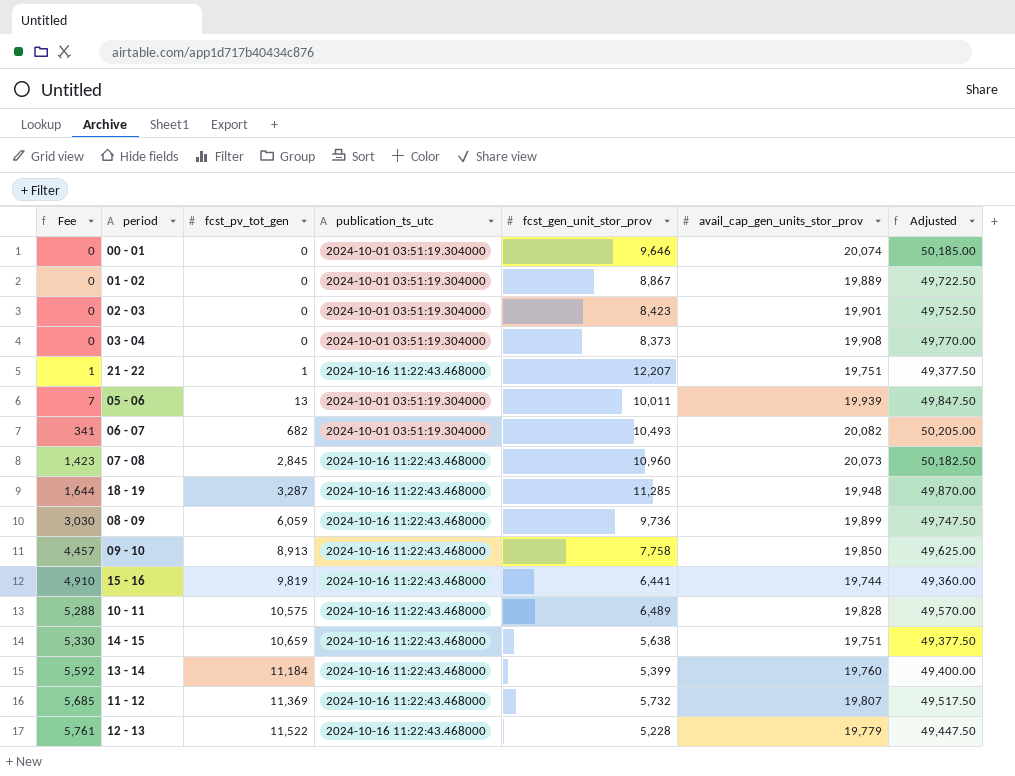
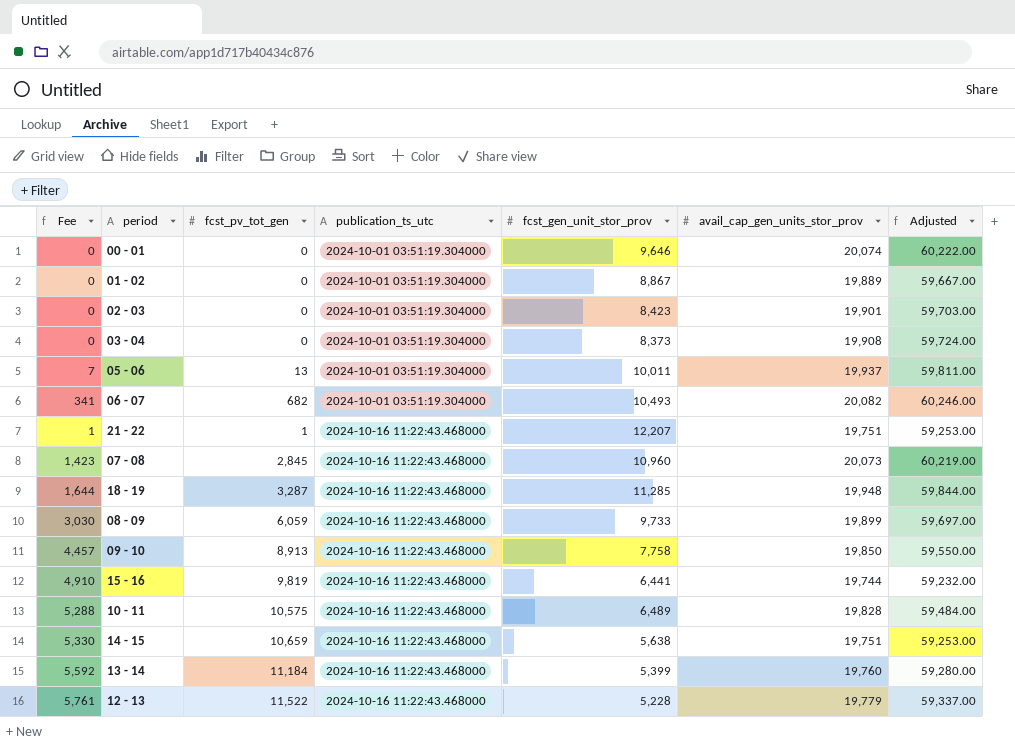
row order: Fee ascending -> publication_ts_utc ascending
column Adjusted | formula: [avail_cap_gen_units_stor_prov] * 2.5 -> [avail_cap_gen_units_stor_prov] * 3
row 11 - 12: 5,685 | 11,369 | 2024-10-16 11:22:43.468000 | 5,732 | 19,807 | 49,517.50 -> none
05 - 06 | avail_cap_gen_units_stor_prov: 19,939 -> 19,937
08 - 09 | fcst_gen_unit_stor_prov: 9,736 -> 9,733

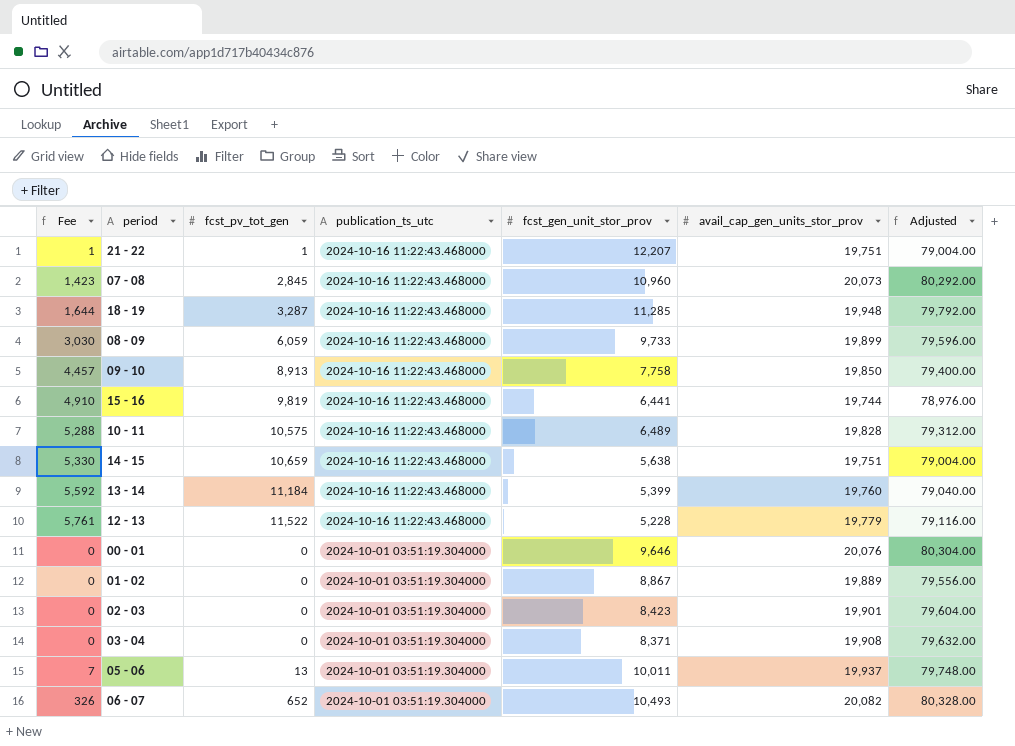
row order: publication_ts_utc ascending -> publication_ts_utc descending
column Adjusted | formula: [avail_cap_gen_units_stor_prov] * 3 -> [avail_cap_gen_units_stor_prov] * 4
00 - 01 | avail_cap_gen_units_stor_prov: 20,074 -> 20,076
03 - 04 | fcst_gen_unit_stor_prov: 8,373 -> 8,371
06 - 07 | Fee: 341 -> 326
06 - 07 | fcst_pv_tot_gen: 682 -> 652

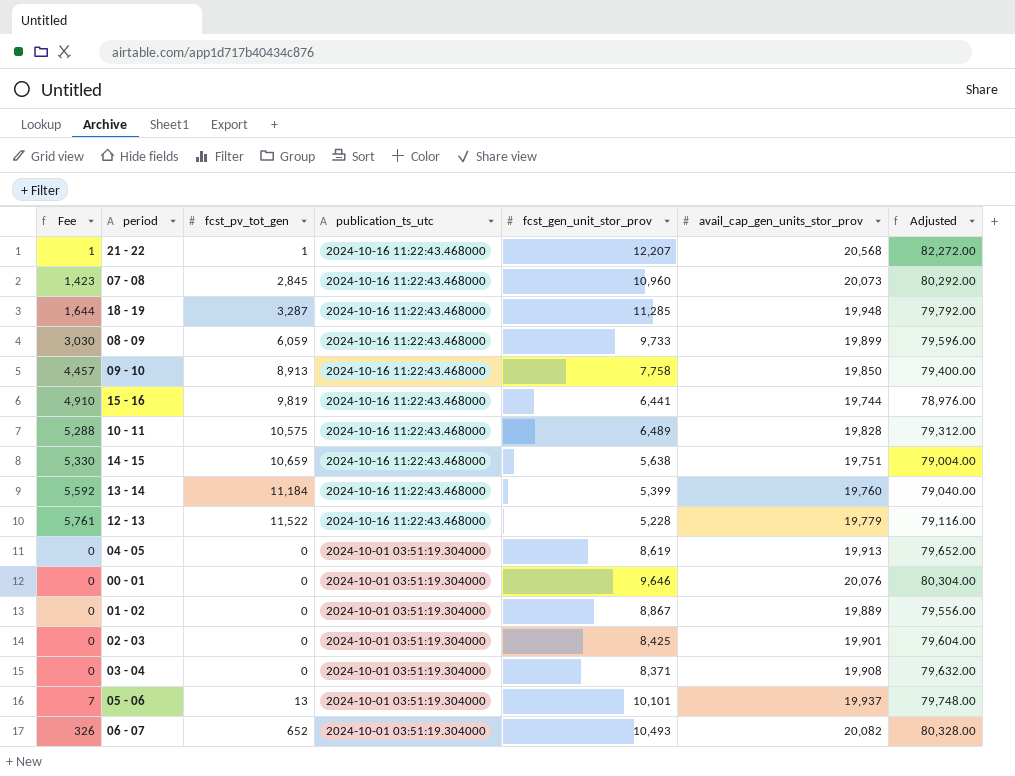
21 - 22 | avail_cap_gen_units_stor_prov: 19,751 -> 20,568
21 - 22 | Adjusted: 79,004.00 -> 82,272.00
row 04 - 05: none -> 0 | 0 | 2024-10-01 03:51:19.304000 | 8,619 | 19,913 | 79,652.00
02 - 03 | fcst_gen_unit_stor_prov: 8,423 -> 8,425
05 - 06 | fcst_gen_unit_stor_prov: 10,011 -> 10,101

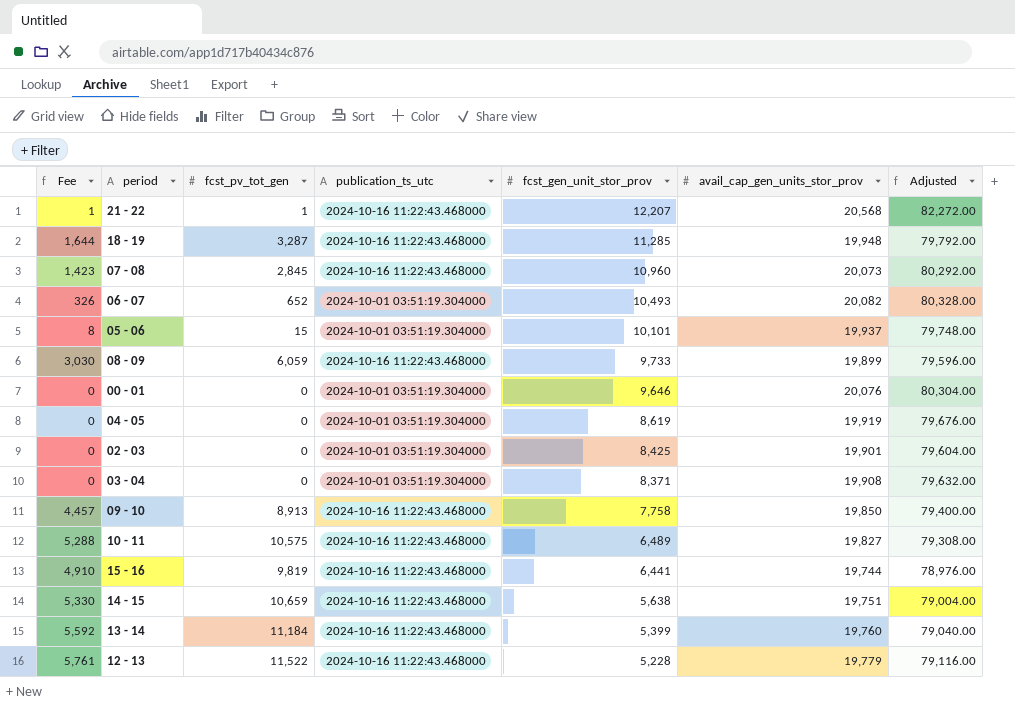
row order: publication_ts_utc descending -> fcst_gen_unit_stor_prov descending
row 01 - 02: 0 | 0 | 2024-10-01 03:51:19.304000 | 8,867 | 19,889 | 79,556.00 -> none
05 - 06 | Fee: 7 -> 8
05 - 06 | fcst_pv_tot_gen: 13 -> 15
04 - 05 | avail_cap_gen_units_stor_prov: 19,913 -> 19,919
04 - 05 | Adjusted: 79,652.00 -> 79,676.00
10 - 11 | avail_cap_gen_units_stor_prov: 19,828 -> 19,827
10 - 11 | Adjusted: 79,312.00 -> 79,308.00

